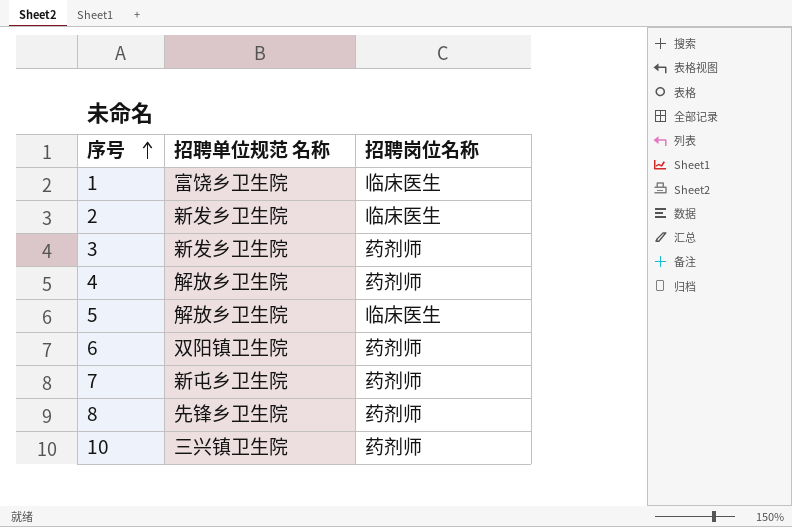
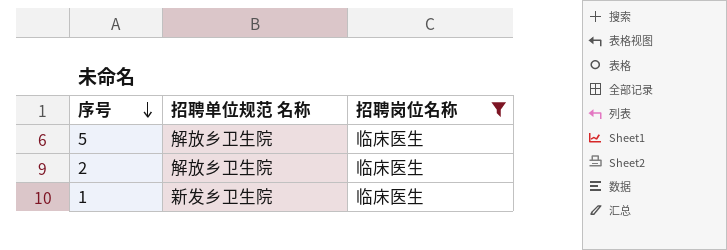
filter: none -> 招聘岗位名称 = 临床医生
row order: 序号 ascending -> 序号 descending
2 | 招聘单位规范 名称: 新发乡卫生院 -> 解放乡卫生院
1 | 招聘单位规范 名称: 富饶乡卫生院 -> 新发乡卫生院

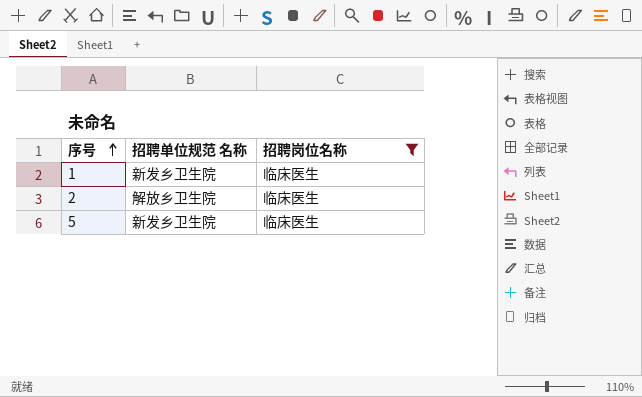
row order: 序号 descending -> 序号 ascending
5 | 招聘单位规范 名称: 解放乡卫生院 -> 新发乡卫生院

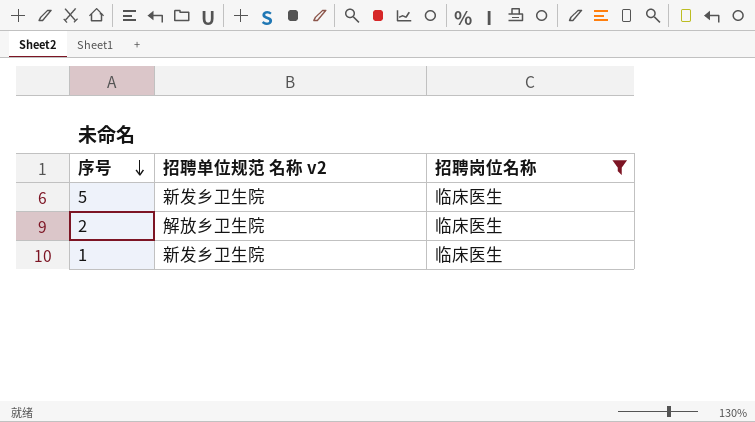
row order: 序号 ascending -> 序号 descending
column name: 招聘单位规范 名称 -> 招聘单位规范 名称 v2

